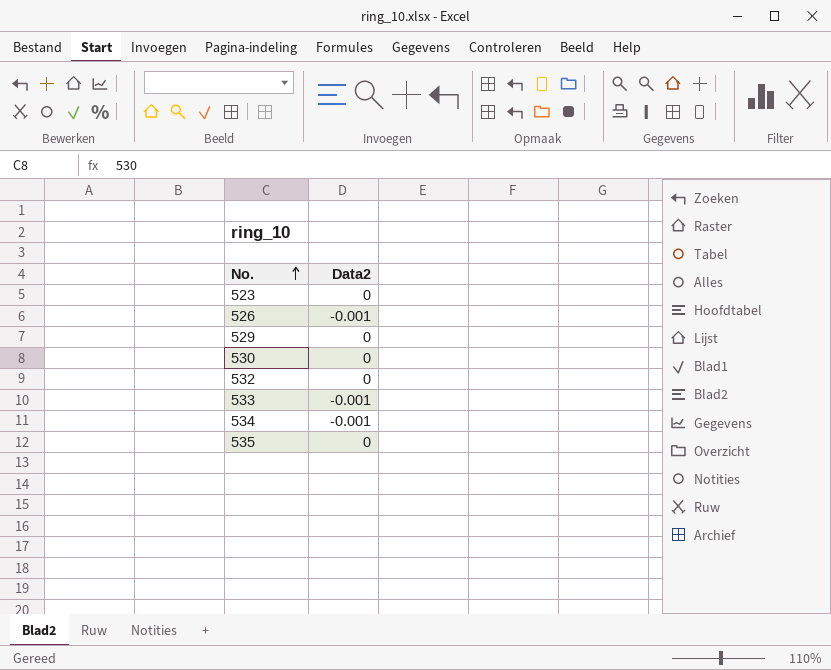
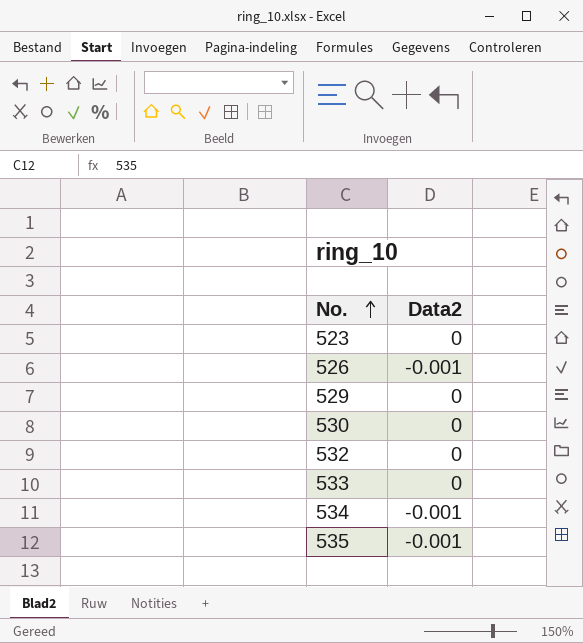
533 | Data2: -0.001 -> 0
535 | Data2: 0 -> -0.001

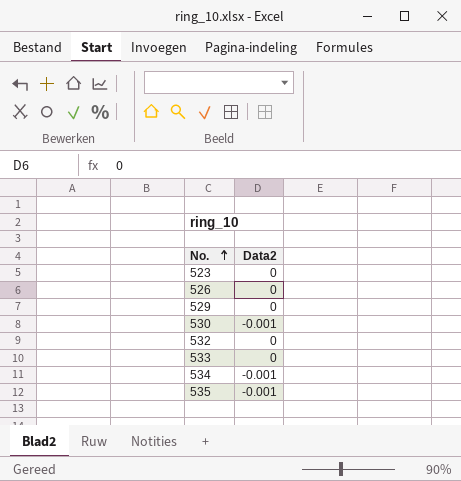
526 | Data2: -0.001 -> 0
530 | Data2: 0 -> -0.001

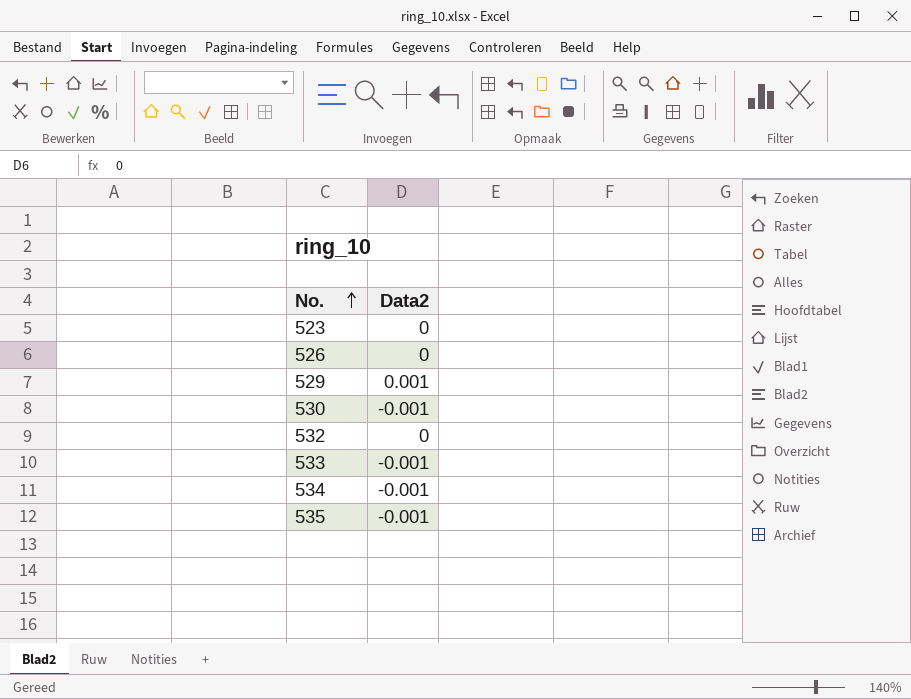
529 | Data2: 0 -> 0.001
533 | Data2: 0 -> -0.001

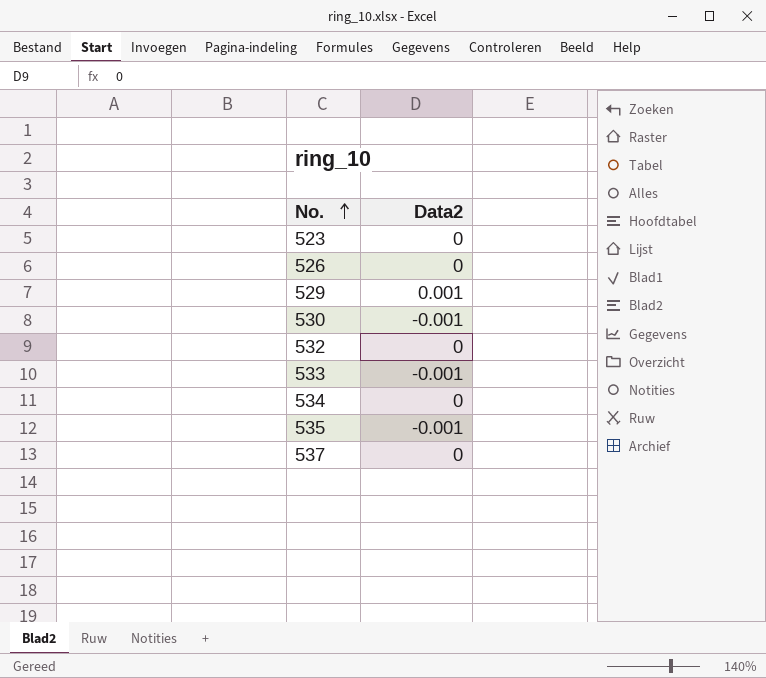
534 | Data2: -0.001 -> 0
row 537: none -> 0

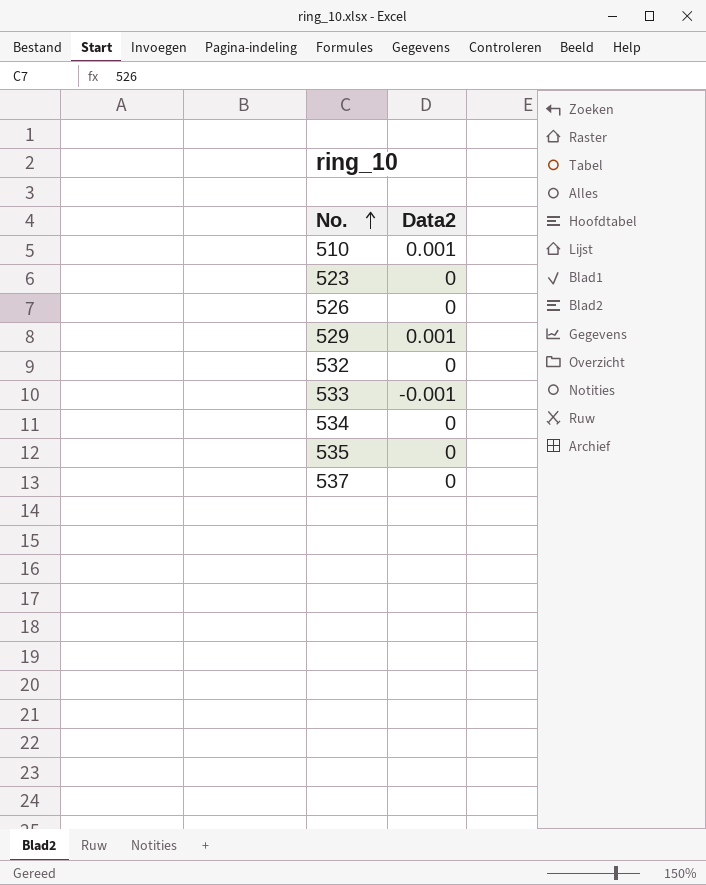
row 530: -0.001 -> none
row 510: none -> 0.001
535 | Data2: -0.001 -> 0

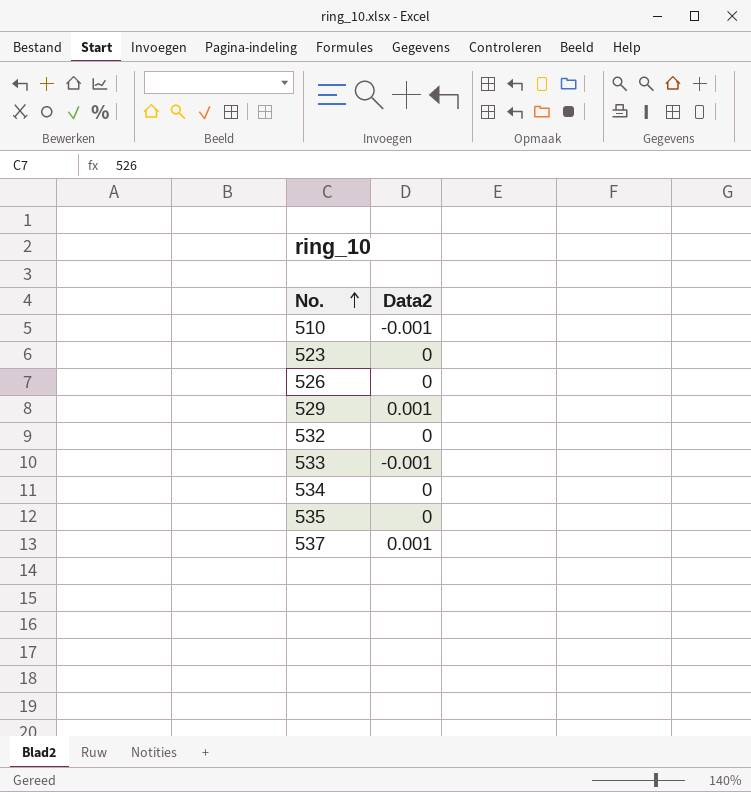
510 | Data2: 0.001 -> -0.001
537 | Data2: 0 -> 0.001

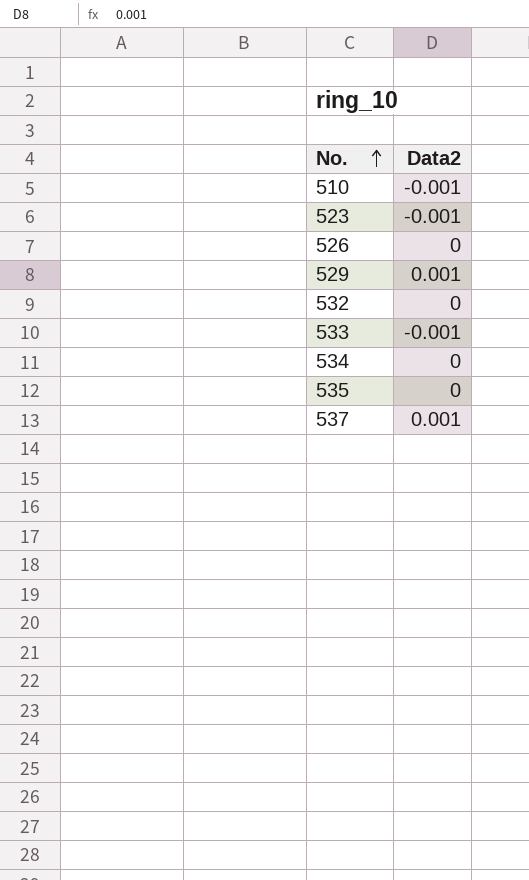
523 | Data2: 0 -> -0.001

